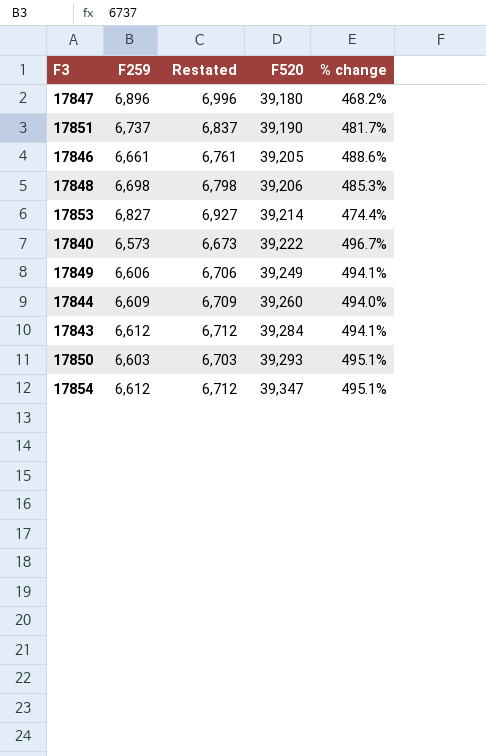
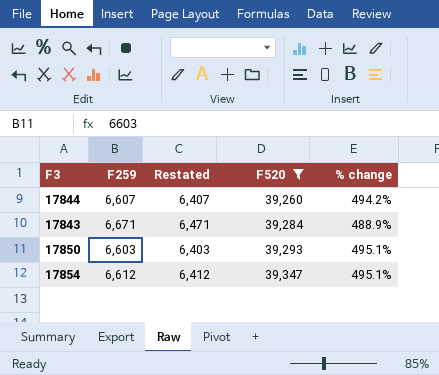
filter: none -> F520 >= 39,260
column Restated | formula: [F259] + 100 -> [F259] - 200
17844 | F259: 6,609 -> 6,607
17844 | % change: 494.0% -> 494.2%
17843 | F259: 6,612 -> 6,671
17843 | % change: 494.1% -> 488.9%

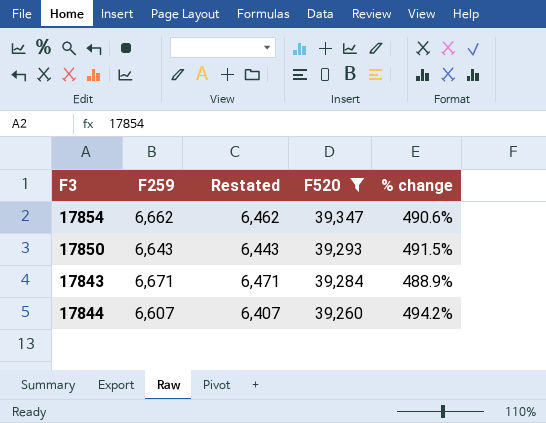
row order: F520 ascending -> F520 descending
17854 | F259: 6,612 -> 6,662
17854 | Restated: 6,412 -> 6,462
17854 | % change: 495.1% -> 490.6%
17850 | F259: 6,603 -> 6,643
17850 | Restated: 6,403 -> 6,443
17850 | % change: 495.1% -> 491.5%

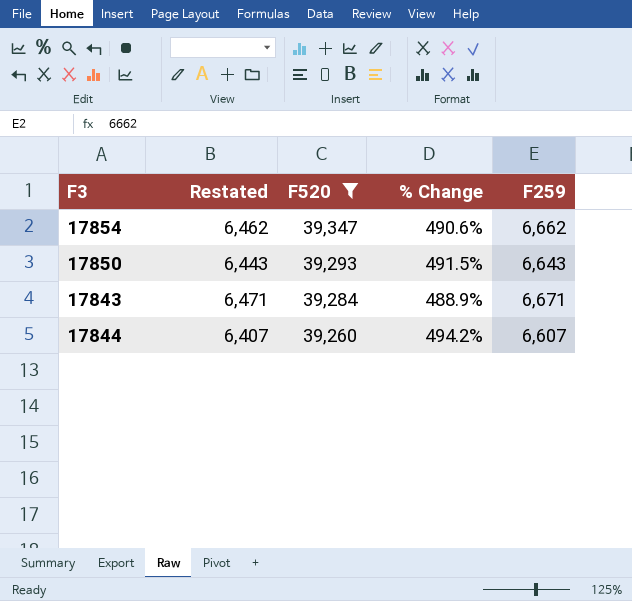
column name: % change -> % Change
column F259 | position: 2 -> 5

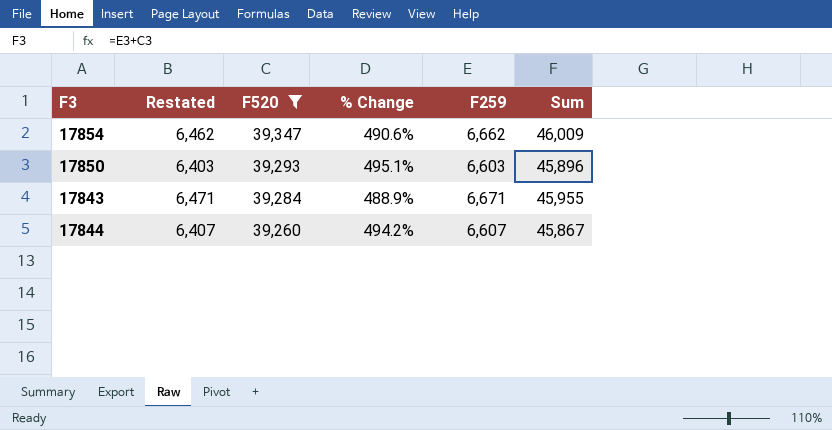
column Sum | formula: none -> [F520] + [F259]
17850 | Restated: 6,443 -> 6,403
17850 | % Change: 491.5% -> 495.1%
17850 | F259: 6,643 -> 6,603

